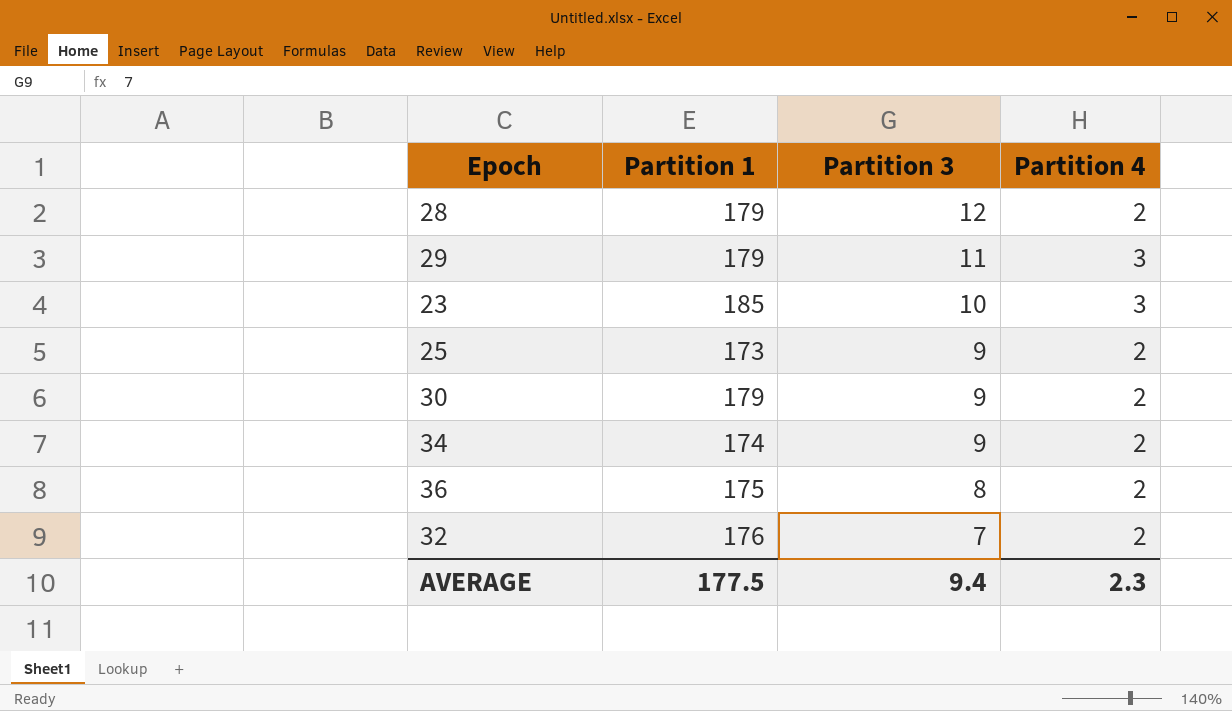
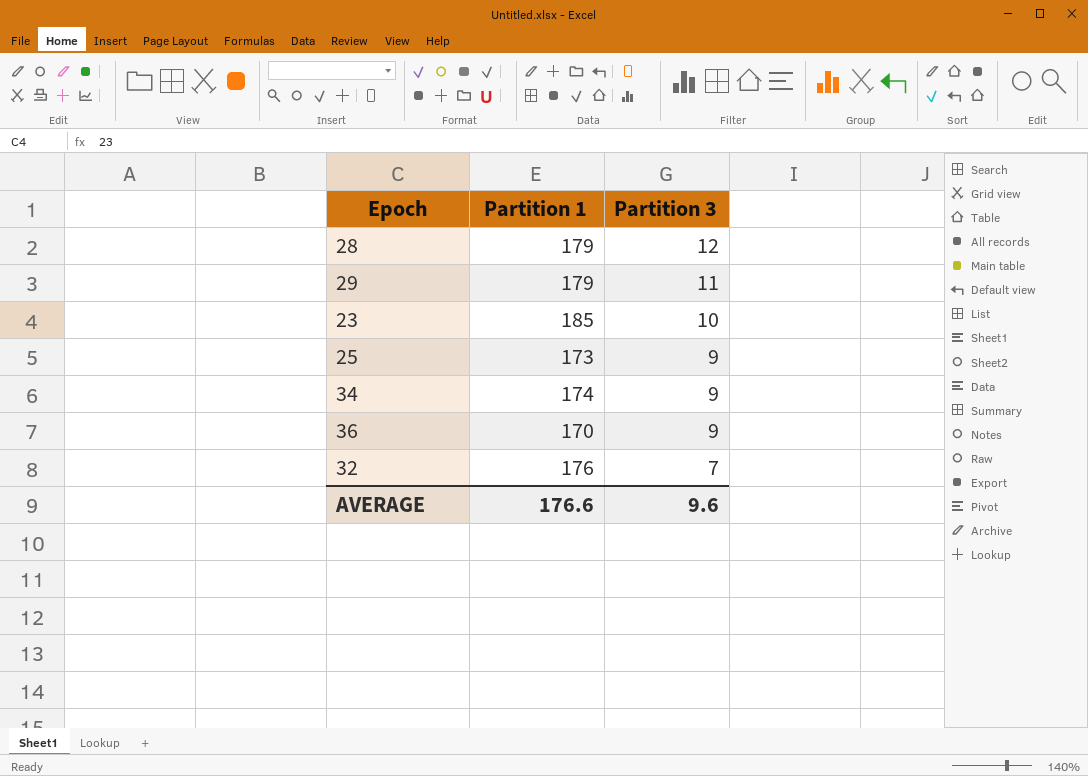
column Partition 4 | position: 4 -> none
row 30: 179 | 9 | 2 -> none
36 | Partition 1: 175 -> 170
36 | Partition 3: 8 -> 9
AVERAGE | Partition 1: 177.5 -> 176.6
AVERAGE | Partition 3: 9.4 -> 9.6

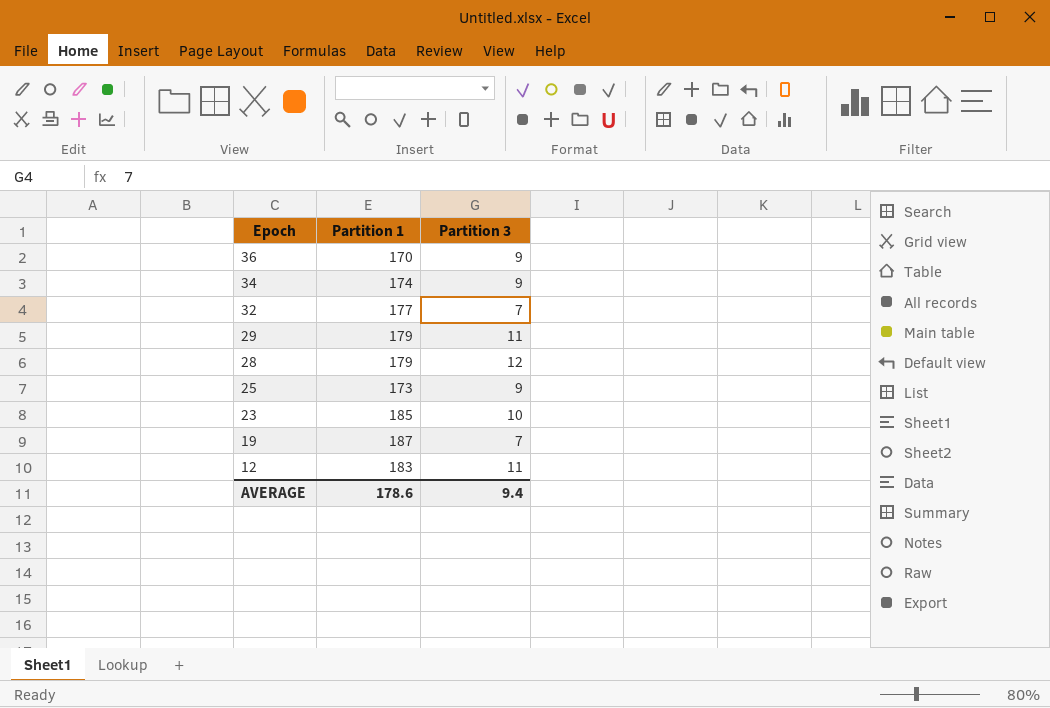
row order: Partition 3 descending -> Epoch descending
32 | Partition 1: 176 -> 177
row 19: none -> 187 | 7
row 12: none -> 183 | 11
AVERAGE | Partition 1: 176.6 -> 178.6
AVERAGE | Partition 3: 9.6 -> 9.4

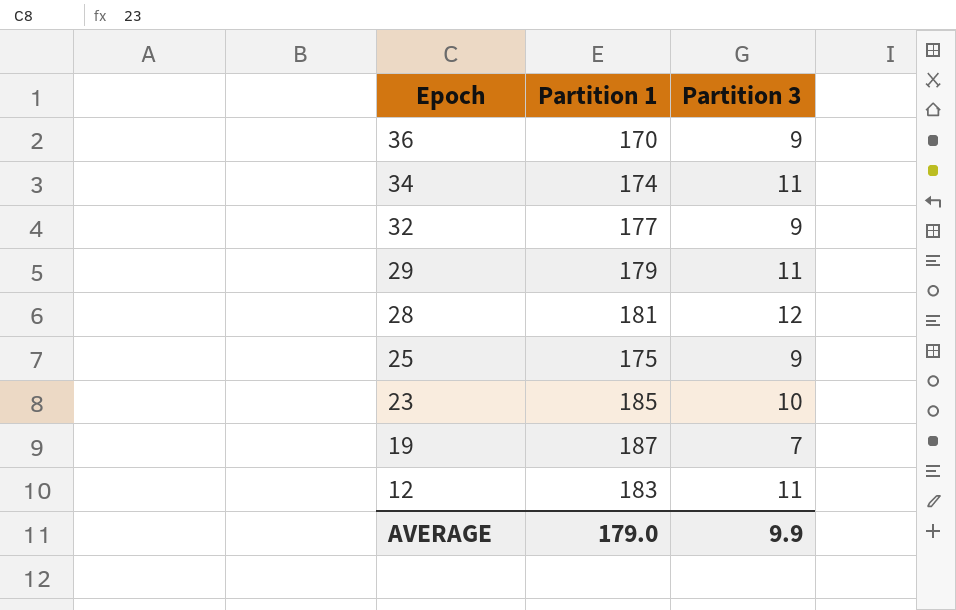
34 | Partition 3: 9 -> 11
32 | Partition 3: 7 -> 9
28 | Partition 1: 179 -> 181
25 | Partition 1: 173 -> 175
AVERAGE | Partition 1: 178.6 -> 179.0
AVERAGE | Partition 3: 9.4 -> 9.9

